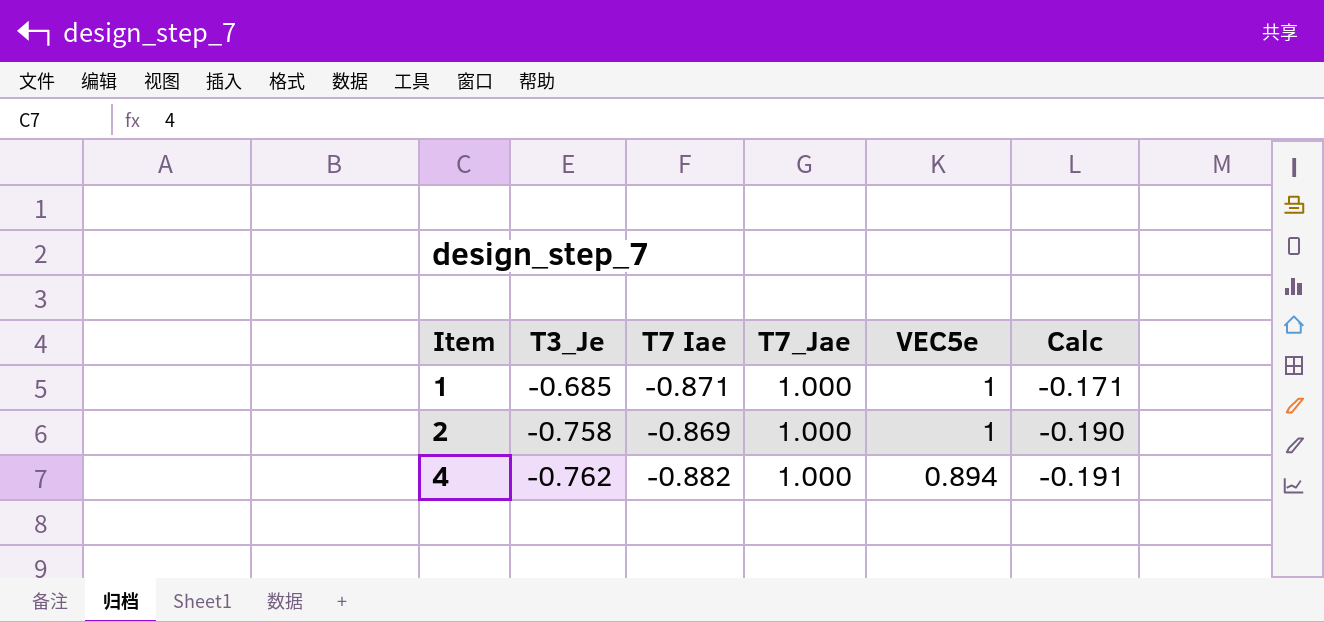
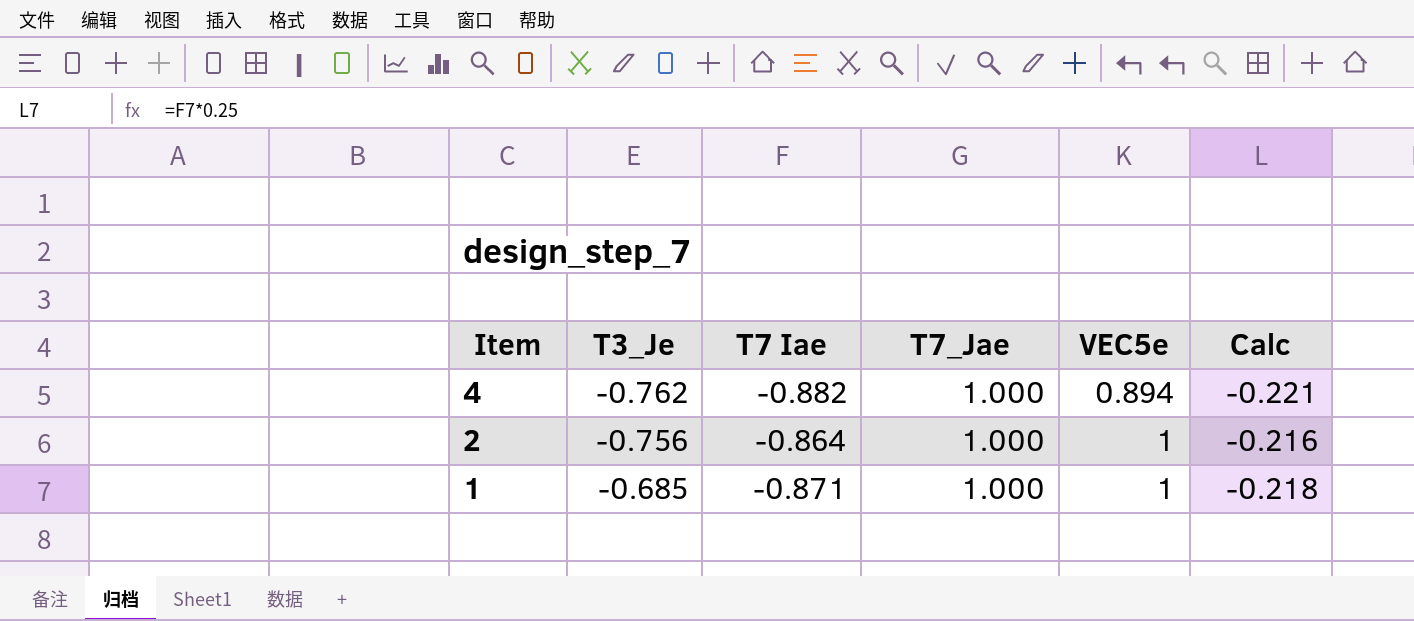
row order: Item ascending -> Item descending
column Calc | formula: [T3_Je] * 0.25 -> [T7 Iae] * 0.25
2 | T3_Je: -0.758 -> -0.756
2 | T7 Iae: -0.869 -> -0.864

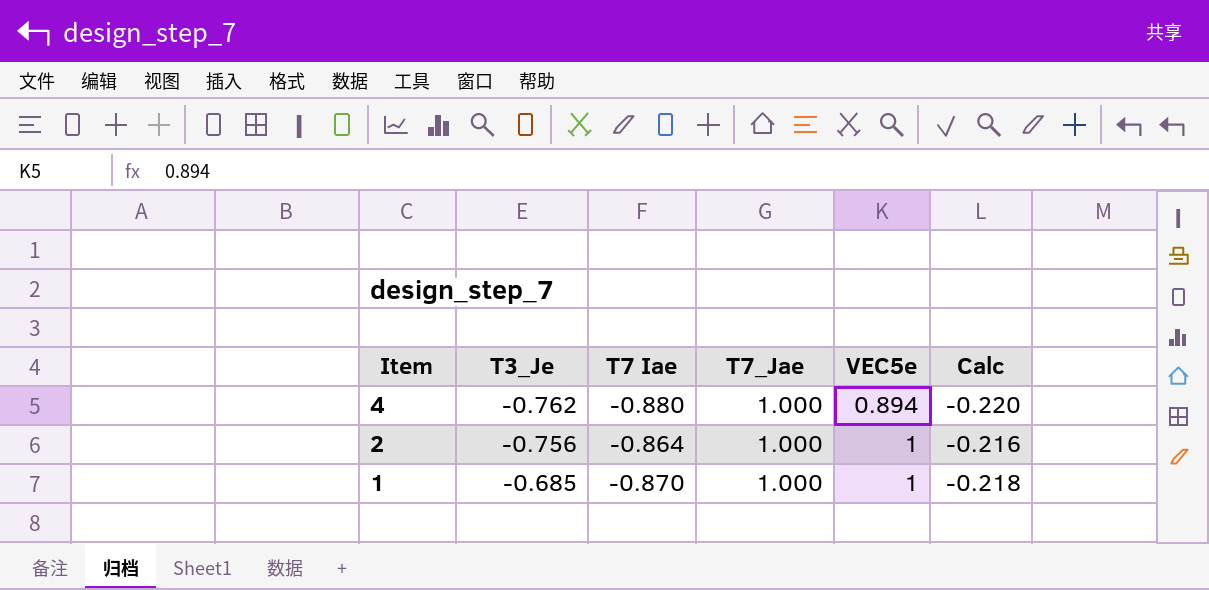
4 | T7 Iae: -0.882 -> -0.880
4 | Calc: -0.221 -> -0.220
1 | T7 Iae: -0.871 -> -0.870

